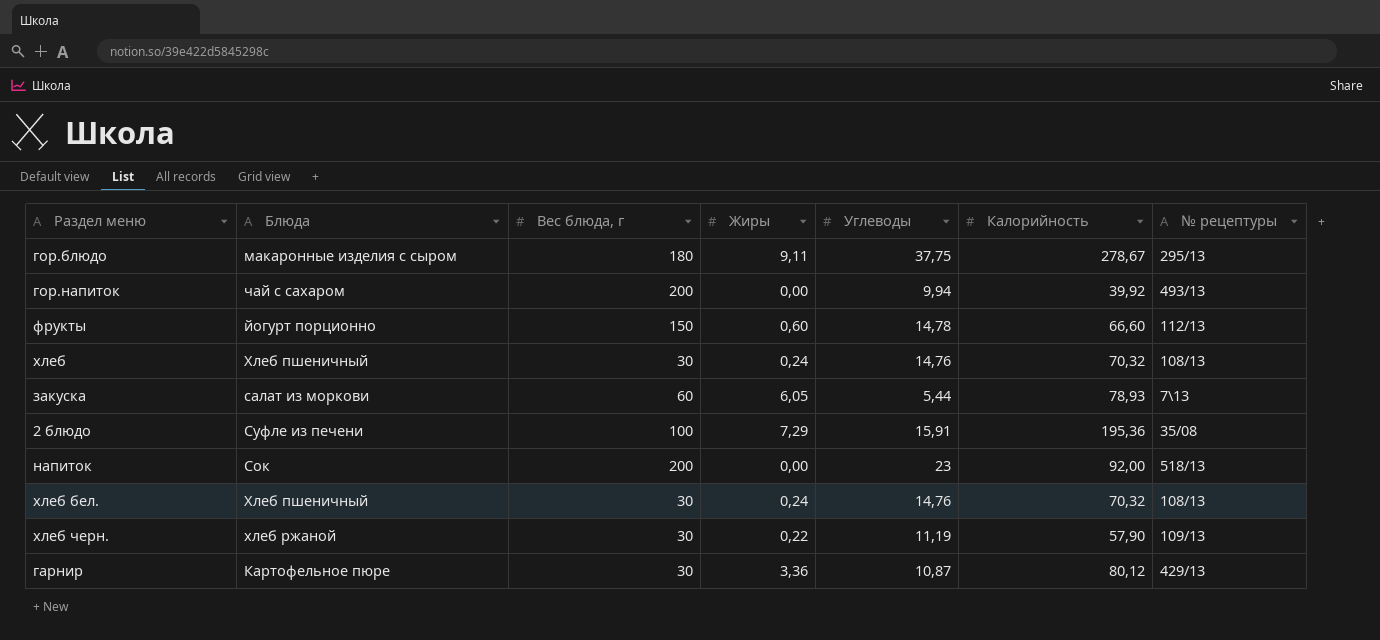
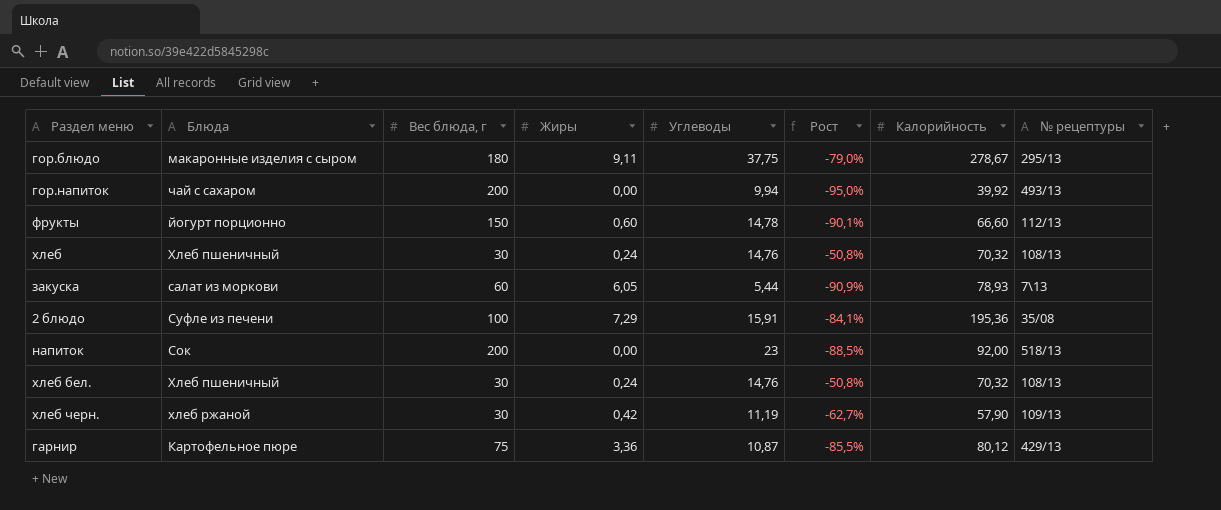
column Рост | formula: none -> ([Углеводы] - [Вес блюда, г]) / [Вес блюда, г]
хлеб черн. | Жиры: 0,22 -> 0,42
гарнир | Вес блюда, г: 30 -> 75

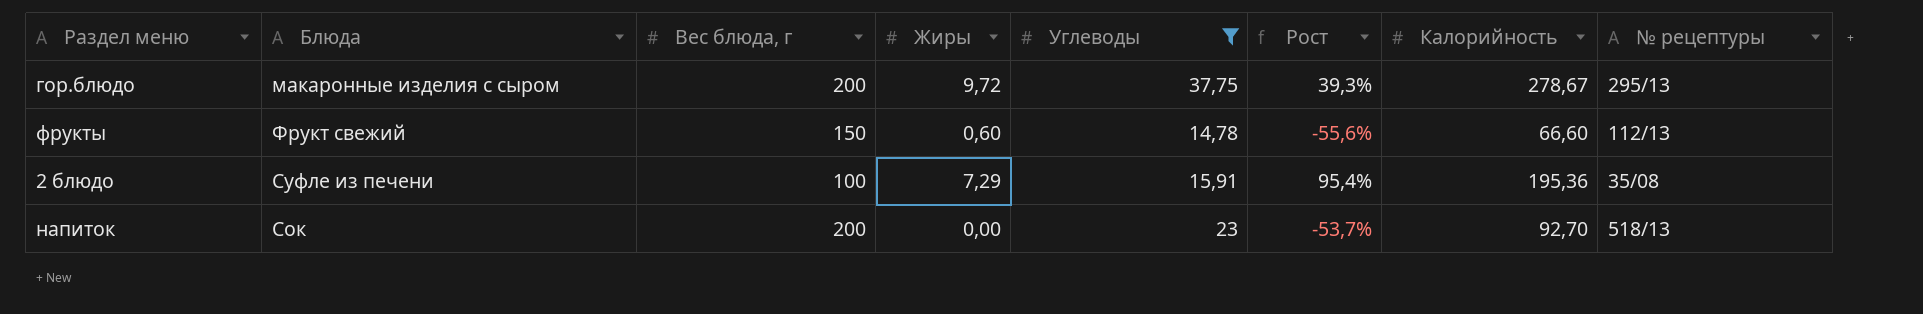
filter: none -> Углеводы >= 14,78
column Рост | formula: ([Углеводы] - [Вес блюда, г]) / [Вес блюда, г] -> ([Калорийность] - [Вес блюда, г]) / [Вес блюда, г]
гор.блюдо | Вес блюда, г: 180 -> 200
гор.блюдо | Жиры: 9,11 -> 9,72
фрукты | Блюда: йогурт порционно -> Фрукт свежий
напиток | Калорийность: 92,00 -> 92,70

